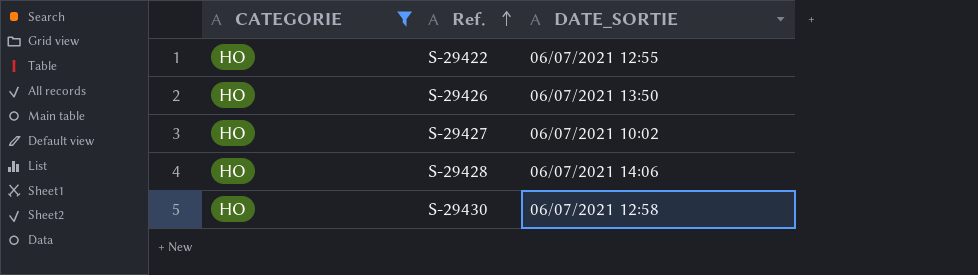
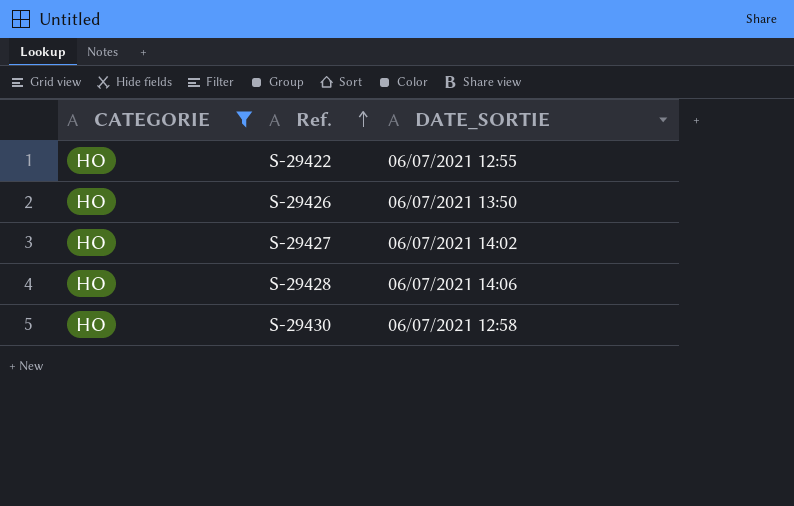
S-29427 | DATE_SORTIE: 06/07/2021 10:02 -> 06/07/2021 14:02

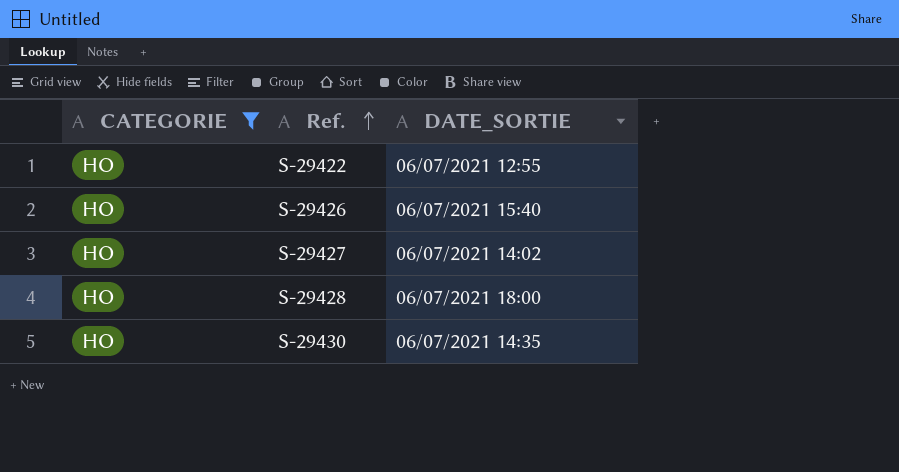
S-29426 | DATE_SORTIE: 06/07/2021 13:50 -> 06/07/2021 15:40
S-29428 | DATE_SORTIE: 06/07/2021 14:06 -> 06/07/2021 18:00
S-29430 | DATE_SORTIE: 06/07/2021 12:58 -> 06/07/2021 14:35

